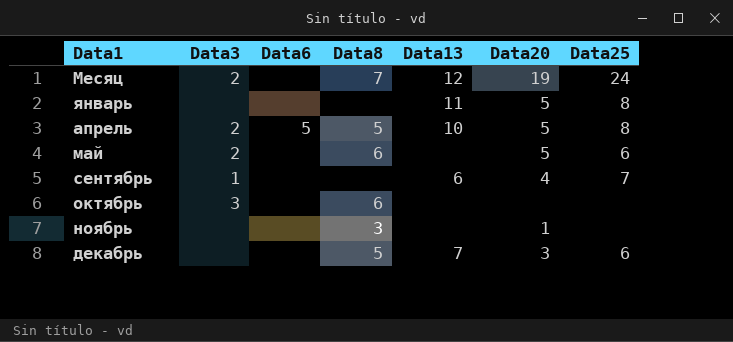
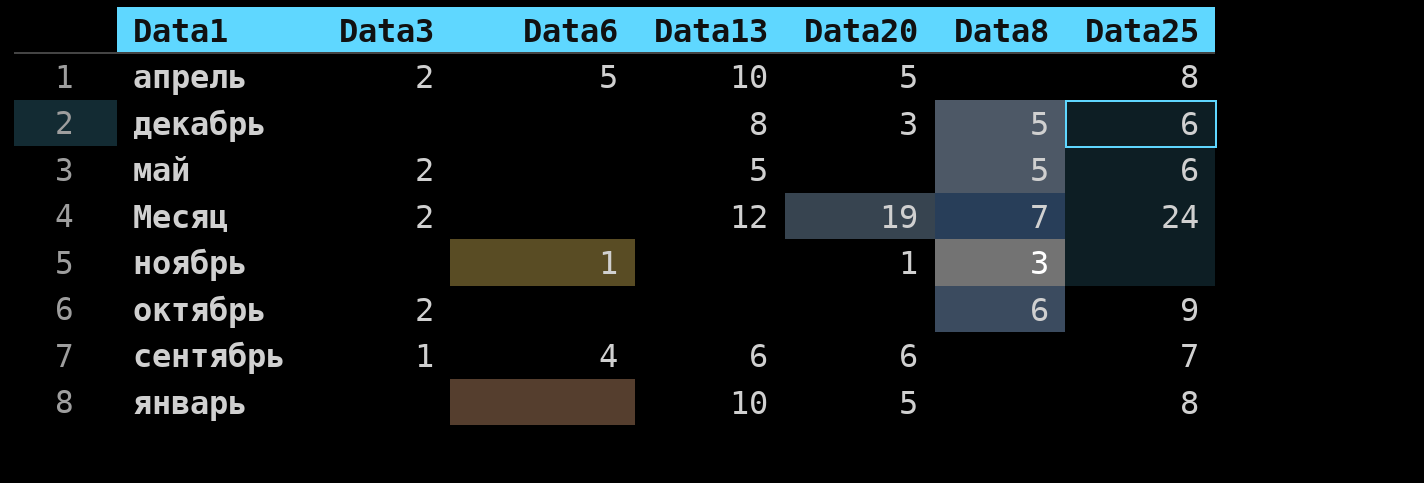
row order: none -> Data1 ascending
column Data8 | position: 4 -> 6
апрель | Data8: 5 -> none
декабрь | Data13: 7 -> 8
май | Data13: none -> 5
май | Data20: 5 -> none
май | Data8: 6 -> 5
ноябрь | Data6: none -> 1
октябрь | Data3: 3 -> 2
октябрь | Data25: none -> 9
сентябрь | Data6: none -> 4
сентябрь | Data20: 4 -> 6
январь | Data13: 11 -> 10

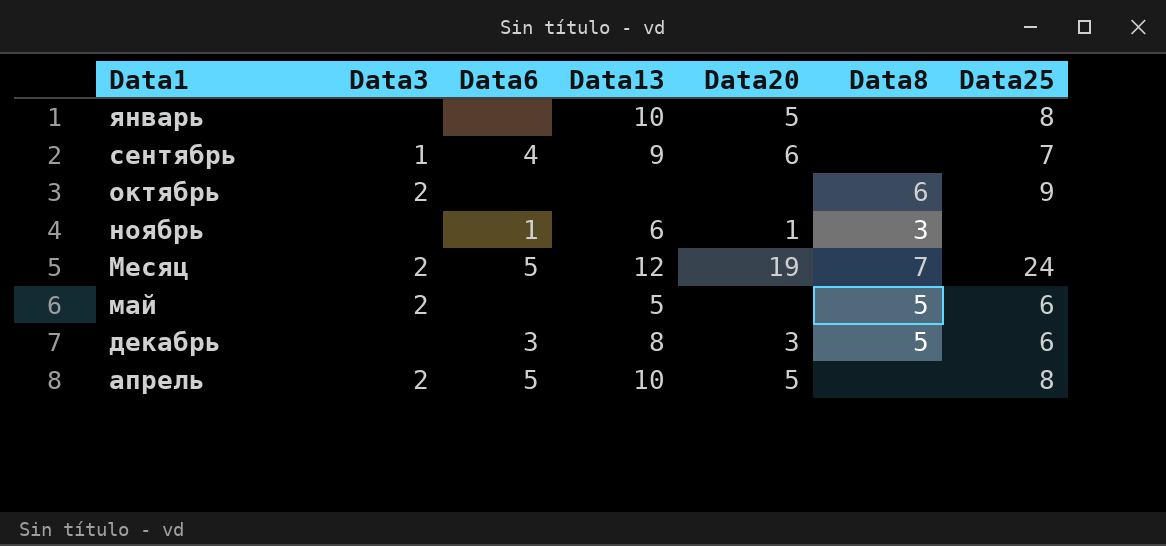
row order: Data1 ascending -> Data1 descending
сентябрь | Data13: 6 -> 9
ноябрь | Data13: none -> 6
Месяц | Data6: none -> 5
декабрь | Data6: none -> 3

